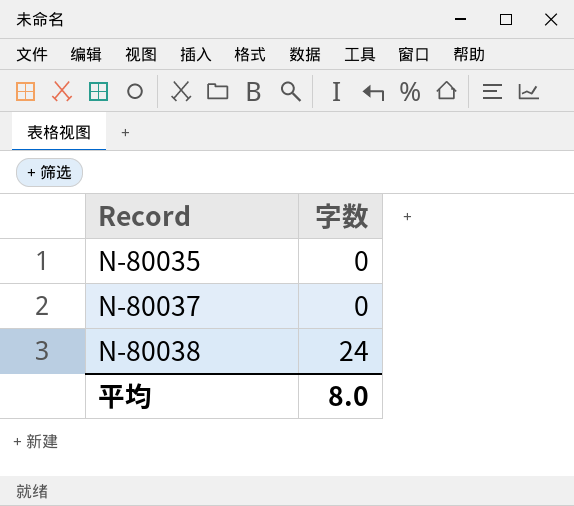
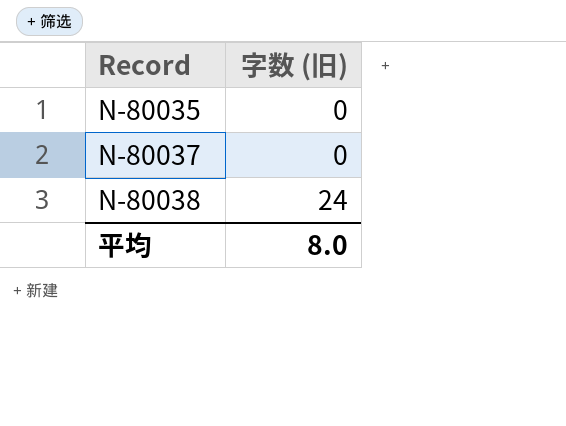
column name: 字数 -> 字数 (旧)

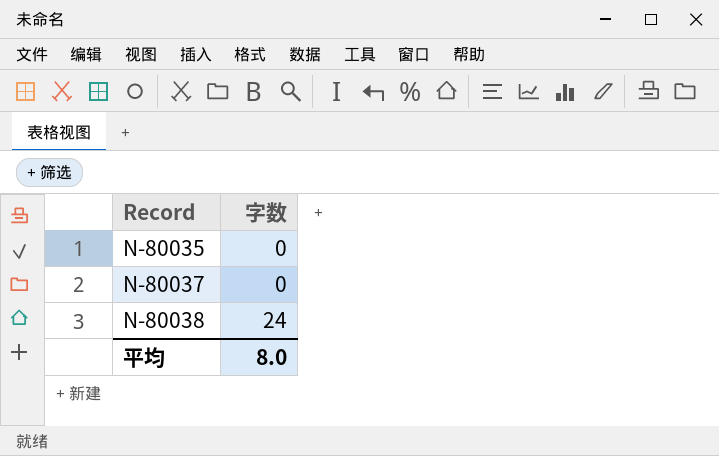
column name: 字数 (旧) -> 字数

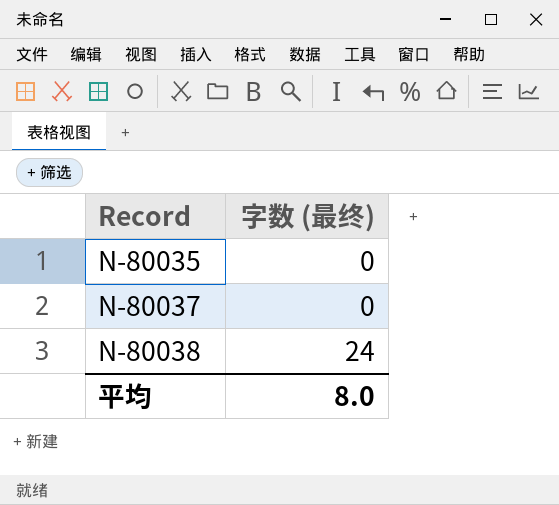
column name: 字数 -> 字数 (最终)

